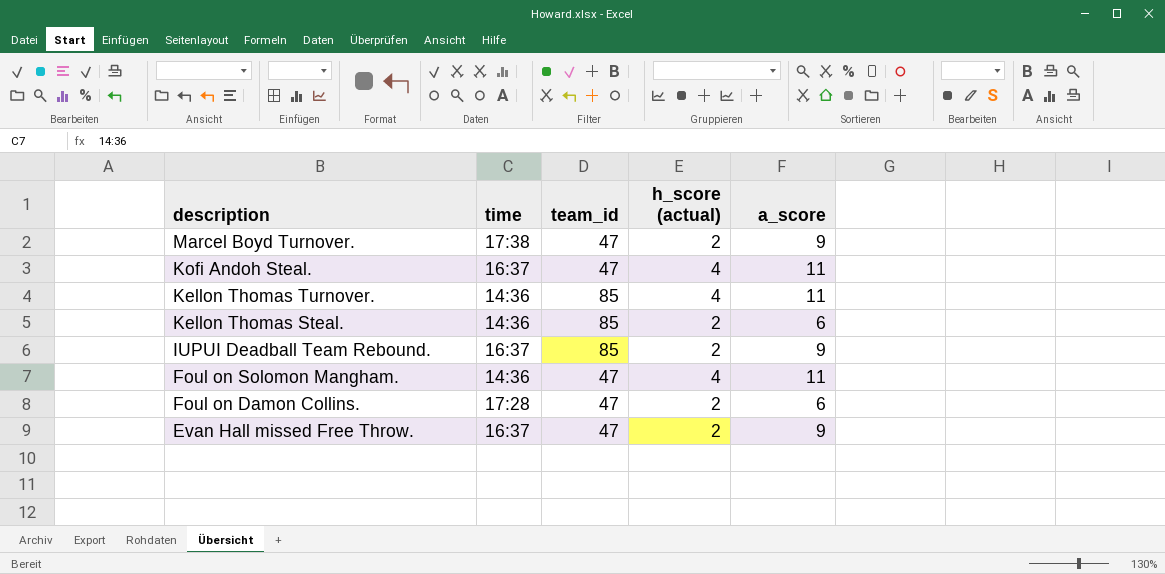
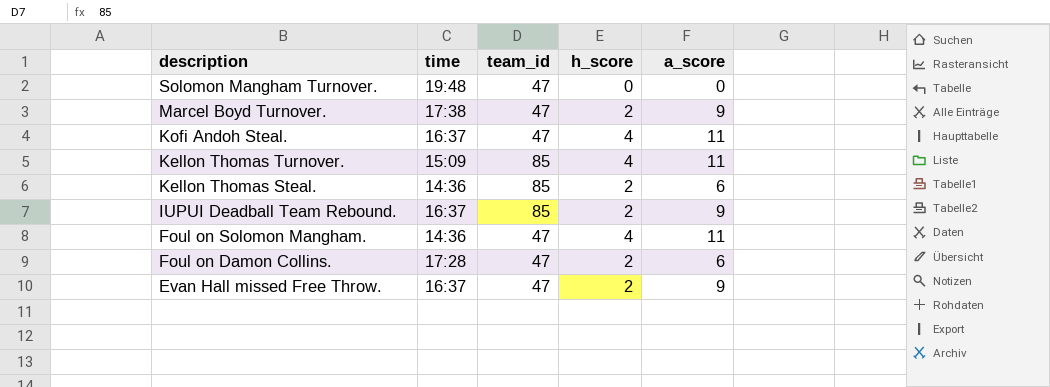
column name: h_score (actual) -> h_score
row Solomon Mangham Turnover.: none -> 19:48 | 47 | 0 | 0
Kellon Thomas Turnover. | time: 14:36 -> 15:09

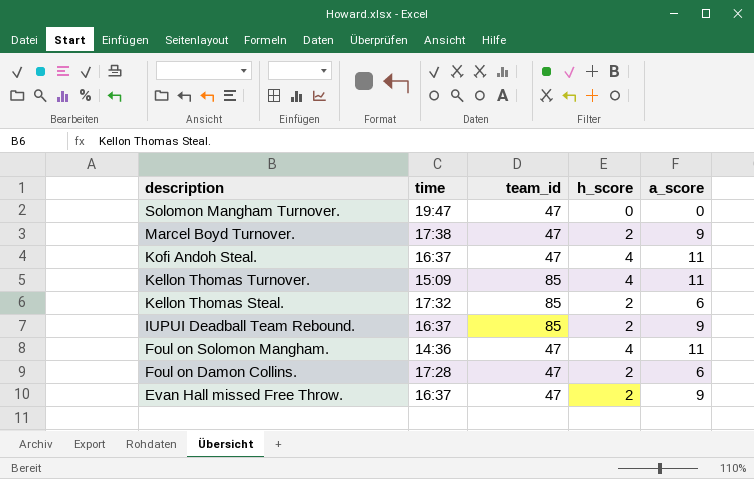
Solomon Mangham Turnover. | time: 19:48 -> 19:47
Kellon Thomas Steal. | time: 14:36 -> 17:32

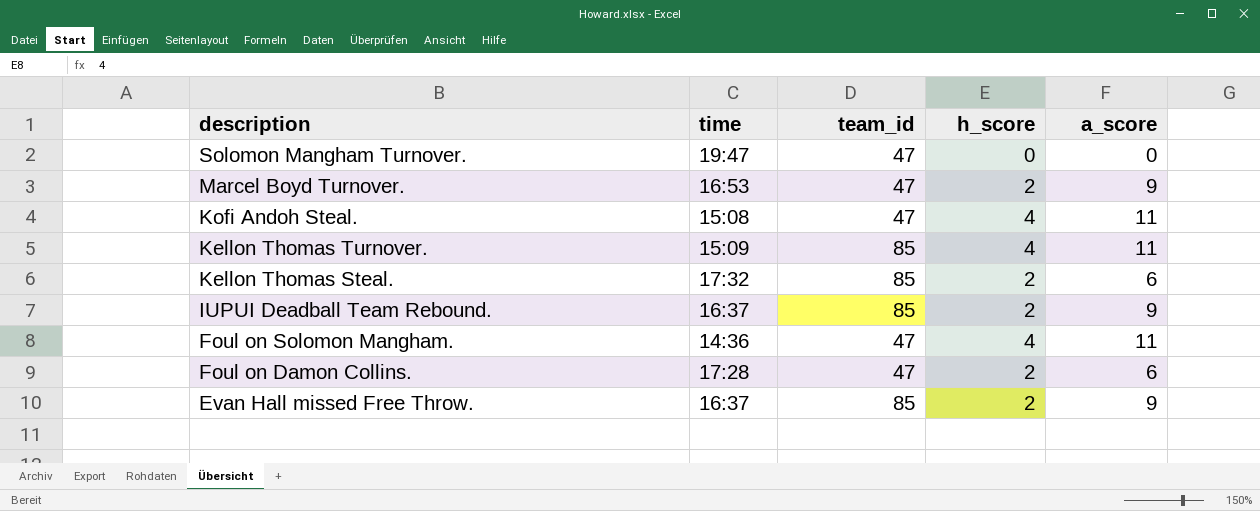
Marcel Boyd Turnover. | time: 17:38 -> 16:53
Kofi Andoh Steal. | time: 16:37 -> 15:08
Evan Hall missed Free Throw. | team_id: 47 -> 85

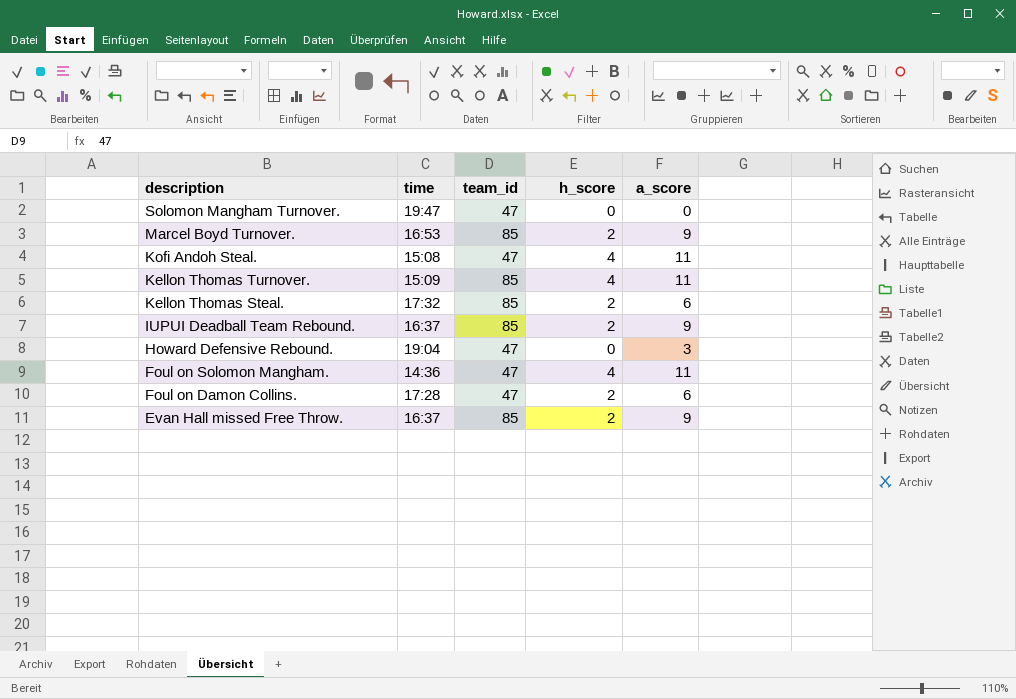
Marcel Boyd Turnover. | team_id: 47 -> 85
row Howard Defensive Rebound.: none -> 19:04 | 47 | 0 | 3

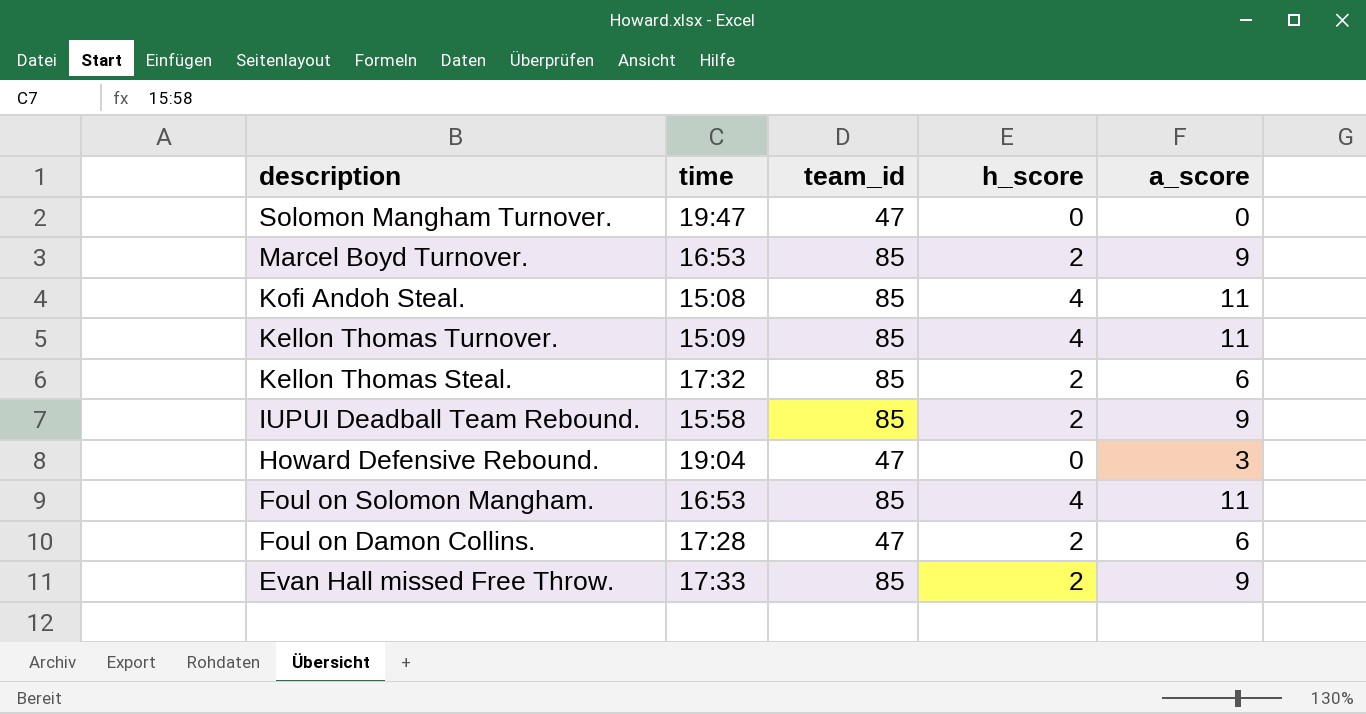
Kofi Andoh Steal. | team_id: 47 -> 85
IUPUI Deadball Team Rebound. | time: 16:37 -> 15:58
Foul on Solomon Mangham. | time: 14:36 -> 16:53
Foul on Solomon Mangham. | team_id: 47 -> 85
Evan Hall missed Free Throw. | time: 16:37 -> 17:33

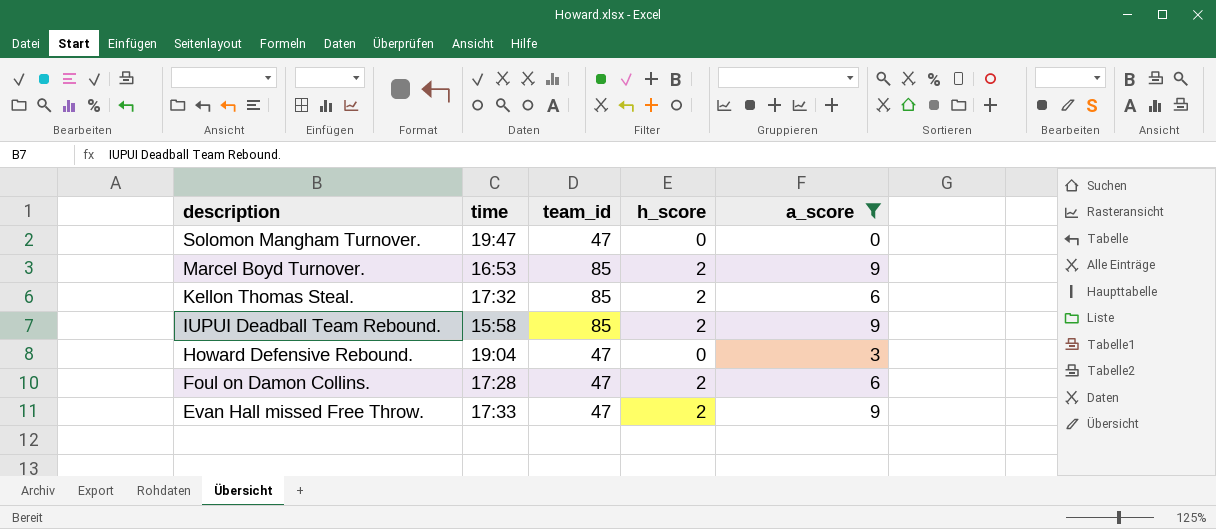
filter: none -> a_score != 11
Evan Hall missed Free Throw. | team_id: 85 -> 47

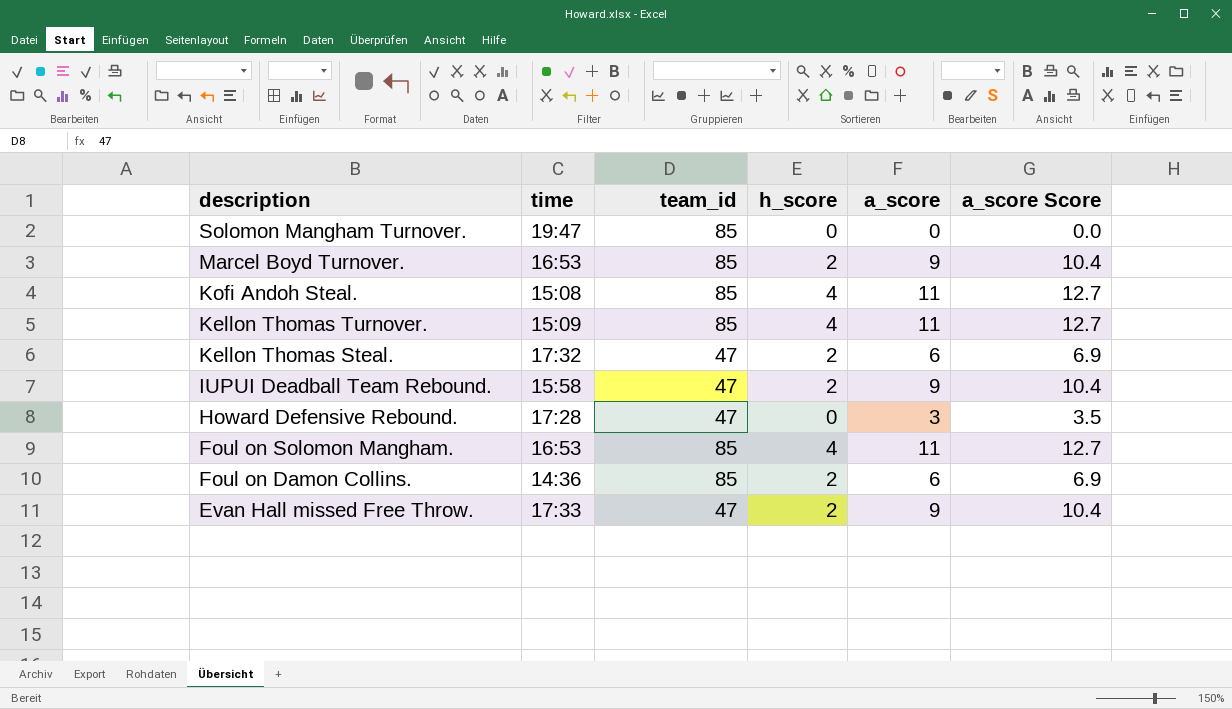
filter: a_score != 11 -> none
column a_score Score | formula: none -> [a_score] * 1.15
Solomon Mangham Turnover. | team_id: 47 -> 85
Kellon Thomas Steal. | team_id: 85 -> 47
IUPUI Deadball Team Rebound. | team_id: 85 -> 47
Howard Defensive Rebound. | time: 19:04 -> 17:28
Foul on Damon Collins. | time: 17:28 -> 14:36
Foul on Damon Collins. | team_id: 47 -> 85

